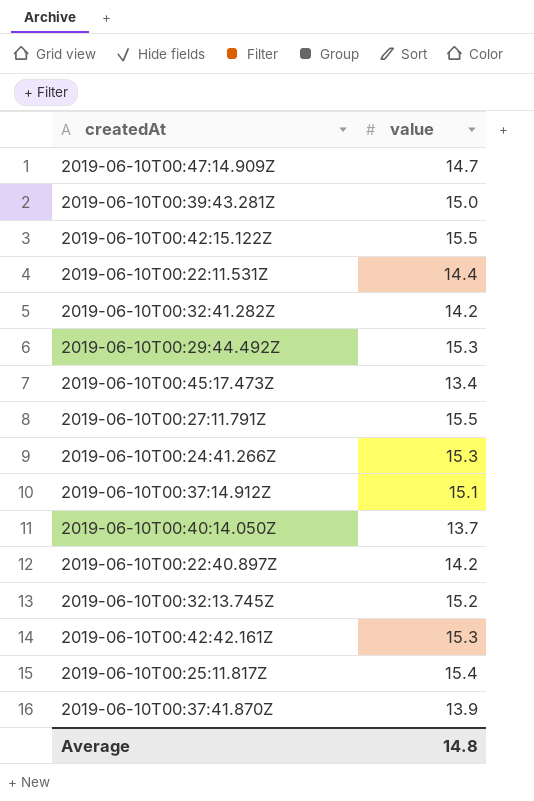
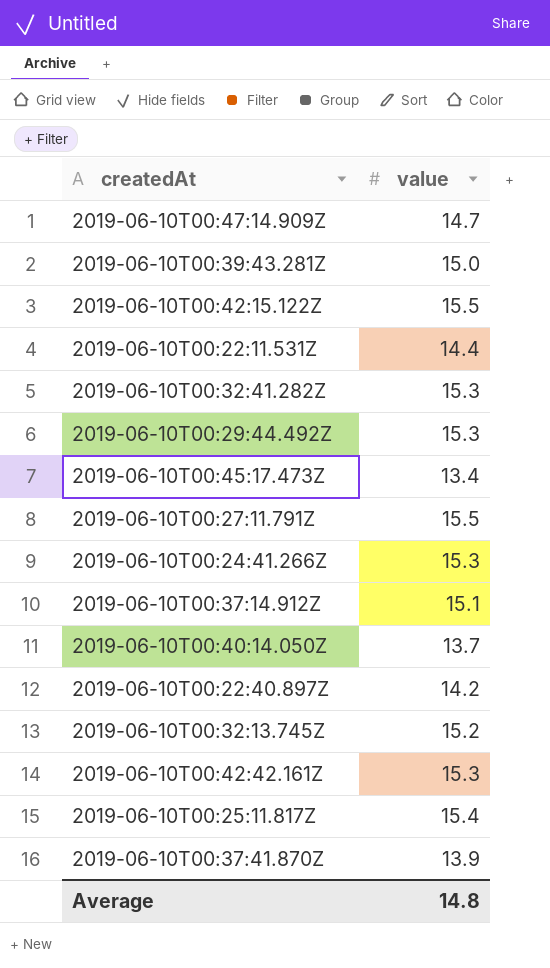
2019-06-10T00:32:41.282Z | value: 14.2 -> 15.3

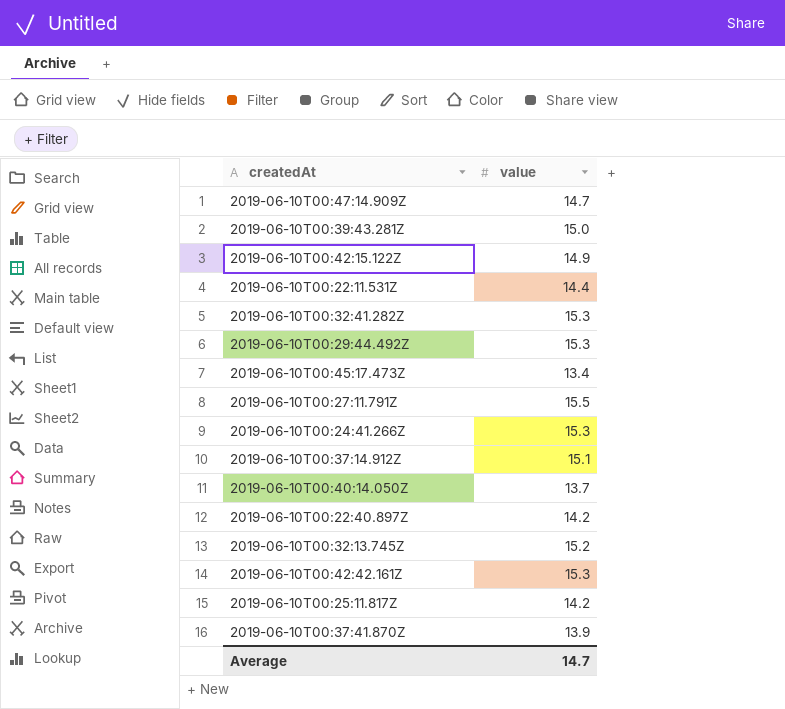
2019-06-10T00:42:15.122Z | value: 15.5 -> 14.9
2019-06-10T00:25:11.817Z | value: 15.4 -> 14.2
Average | value: 14.8 -> 14.7

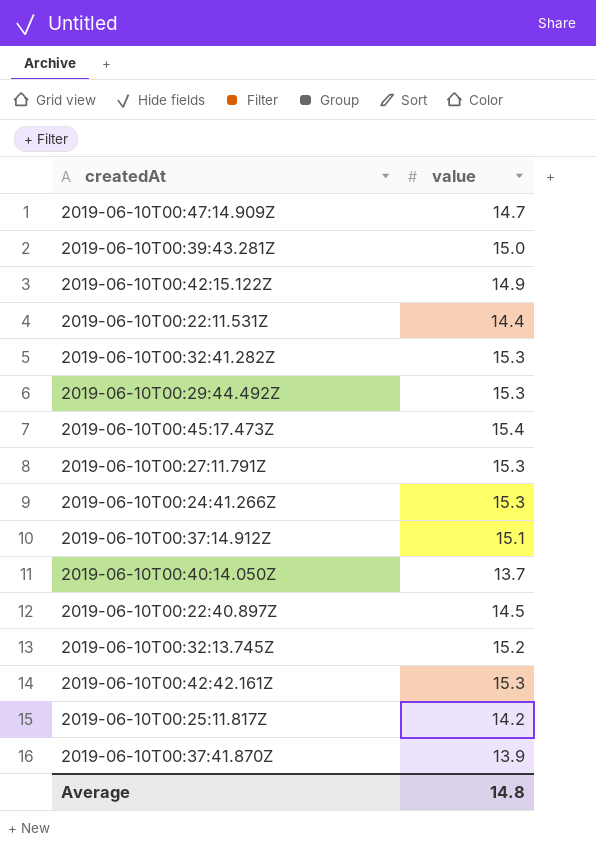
2019-06-10T00:45:17.473Z | value: 13.4 -> 15.4
2019-06-10T00:27:11.791Z | value: 15.5 -> 15.3
2019-06-10T00:22:40.897Z | value: 14.2 -> 14.5
Average | value: 14.7 -> 14.8

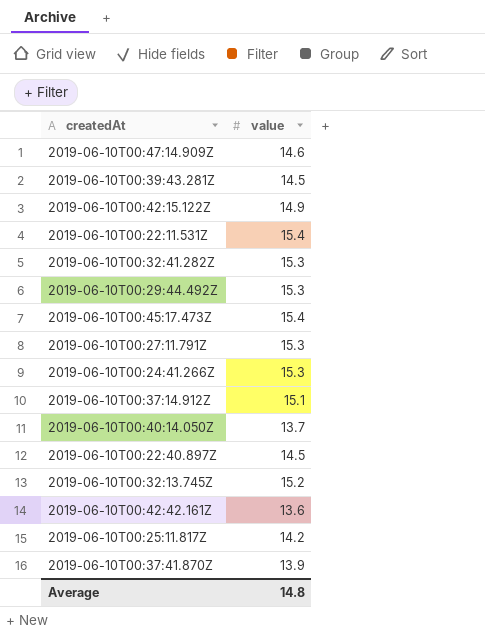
2019-06-10T00:47:14.909Z | value: 14.7 -> 14.6
2019-06-10T00:39:43.281Z | value: 15.0 -> 14.5
2019-06-10T00:22:11.531Z | value: 14.4 -> 15.4
2019-06-10T00:42:42.161Z | value: 15.3 -> 13.6

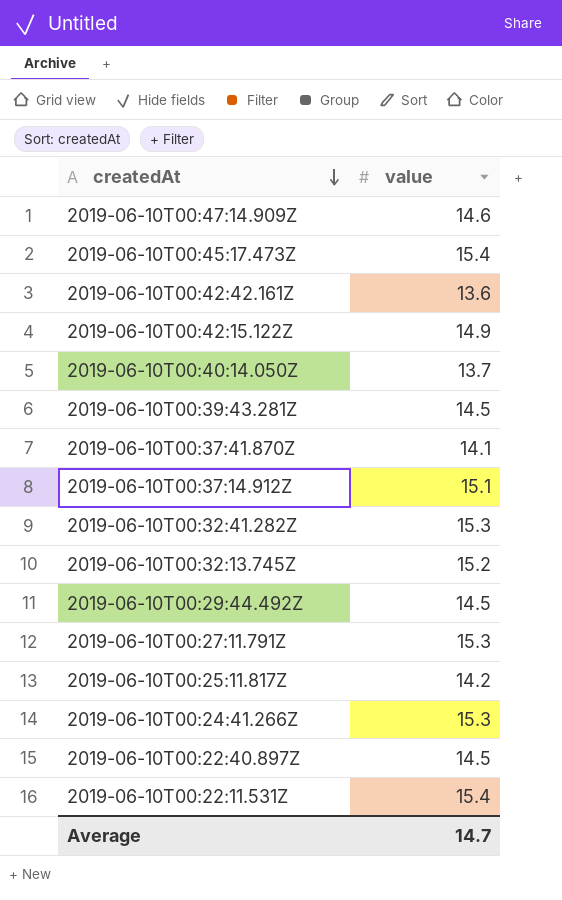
row order: none -> createdAt descending
2019-06-10T00:37:41.870Z | value: 13.9 -> 14.1
2019-06-10T00:29:44.492Z | value: 15.3 -> 14.5
Average | value: 14.8 -> 14.7

